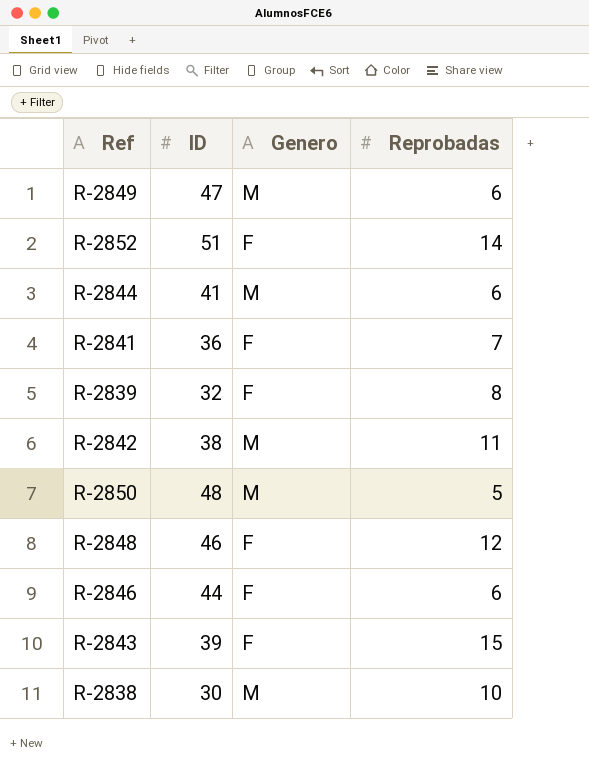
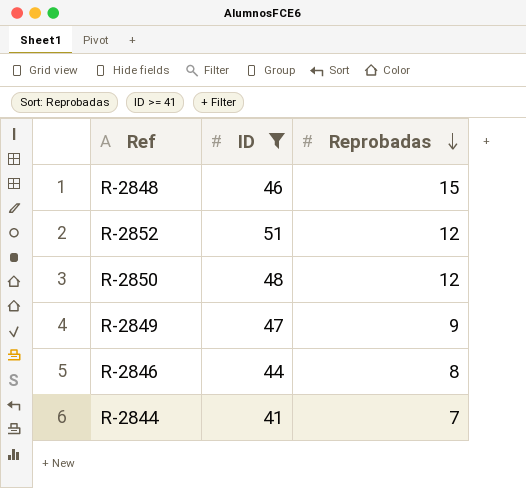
filter: none -> ID >= 41
row order: none -> Reprobadas descending
column Genero | position: 3 -> none
R-2848 | Reprobadas: 12 -> 15
R-2852 | Reprobadas: 14 -> 12
R-2850 | Reprobadas: 5 -> 12
R-2849 | Reprobadas: 6 -> 9
R-2846 | Reprobadas: 6 -> 8
R-2844 | Reprobadas: 6 -> 7

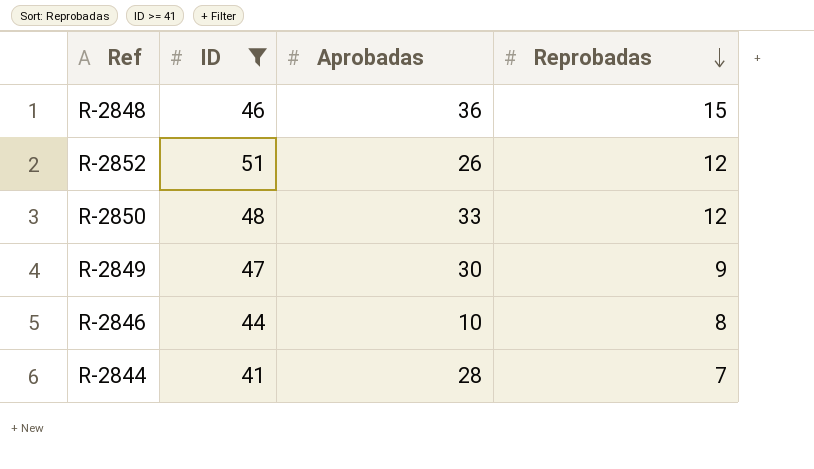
column Aprobadas | position: none -> 3

